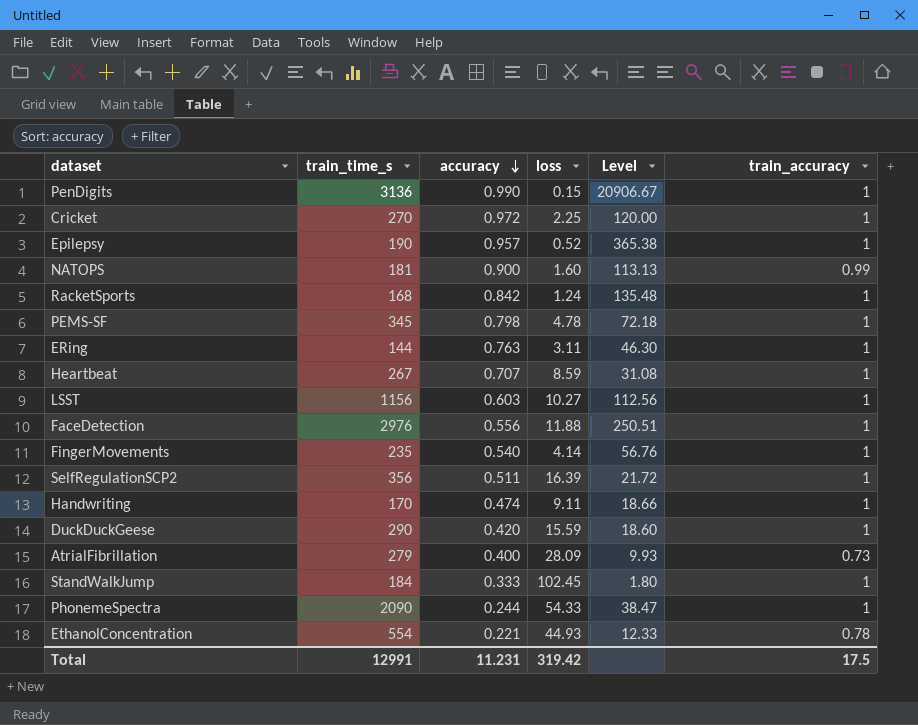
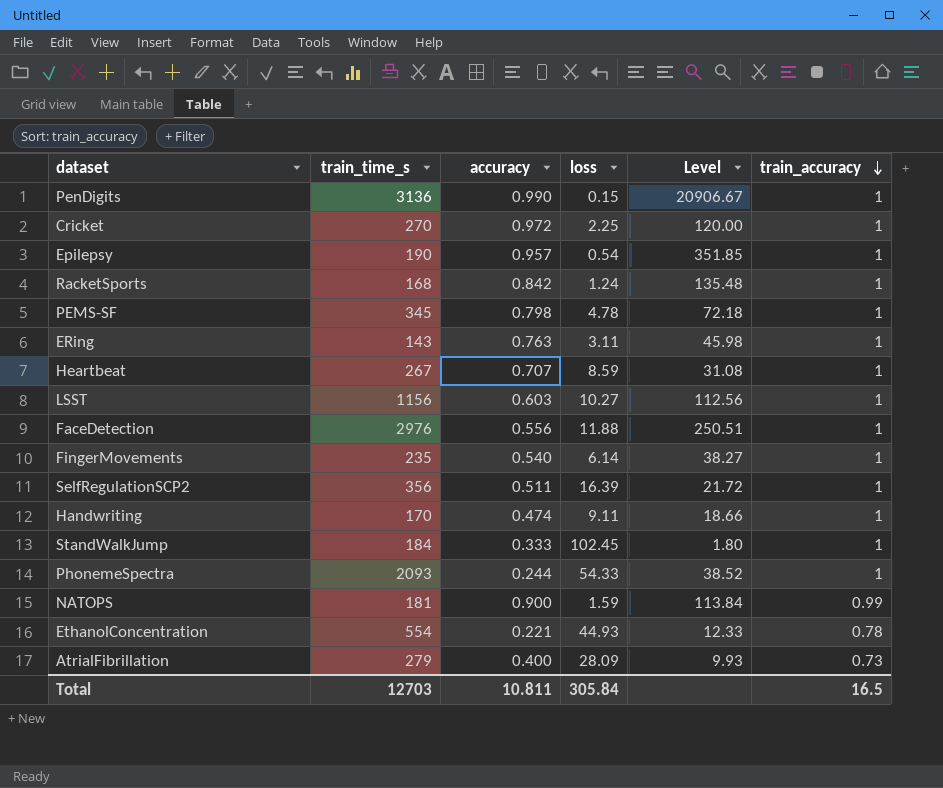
row order: accuracy descending -> train_accuracy descending
row DuckDuckGeese: 290 | 0.420 | 15.59 | 18.60 | 1 -> none
Epilepsy | loss: 0.52 -> 0.54
Epilepsy | Level: 365.38 -> 351.85
ERing | train_time_s: 144 -> 143
ERing | Level: 46.30 -> 45.98
FingerMovements | loss: 4.14 -> 6.14
FingerMovements | Level: 56.76 -> 38.27
PhonemeSpectra | train_time_s: 2090 -> 2093
PhonemeSpectra | Level: 38.47 -> 38.52
NATOPS | loss: 1.60 -> 1.59
NATOPS | Level: 113.13 -> 113.84
Total | train_time_s: 12991 -> 12703
Total | accuracy: 11.231 -> 10.811
Total | loss: 319.42 -> 305.84
Total | train_accuracy: 17.5 -> 16.5

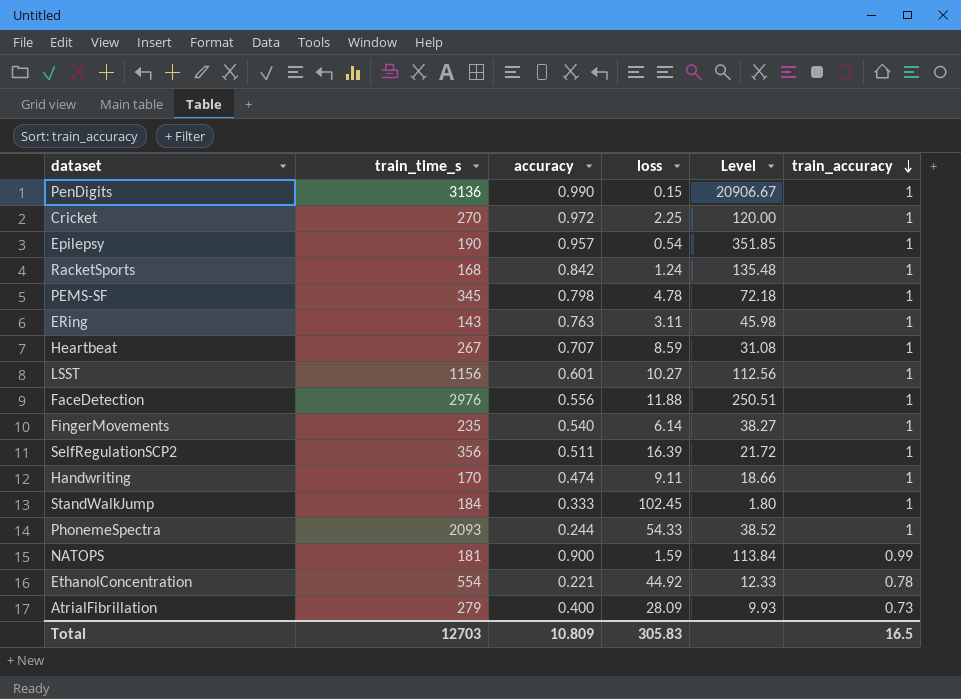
LSST | accuracy: 0.603 -> 0.601
EthanolConcentration | loss: 44.93 -> 44.92
Total | accuracy: 10.811 -> 10.809
Total | loss: 305.84 -> 305.83

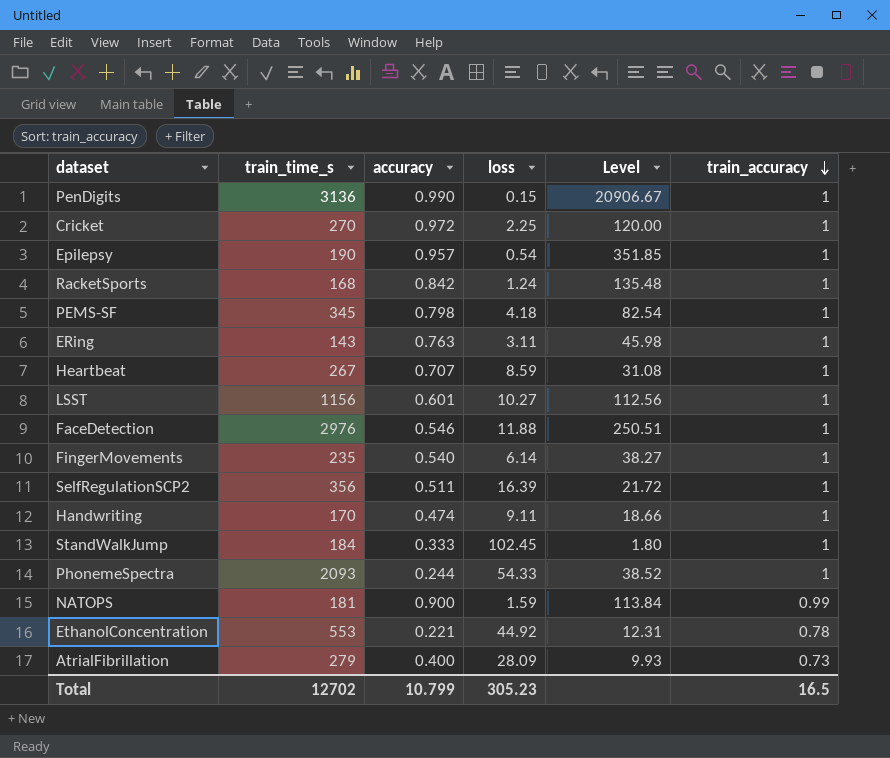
PEMS-SF | loss: 4.78 -> 4.18
PEMS-SF | Level: 72.18 -> 82.54
FaceDetection | accuracy: 0.556 -> 0.546
EthanolConcentration | train_time_s: 554 -> 553
EthanolConcentration | Level: 12.33 -> 12.31
Total | train_time_s: 12703 -> 12702
Total | accuracy: 10.809 -> 10.799
Total | loss: 305.83 -> 305.23

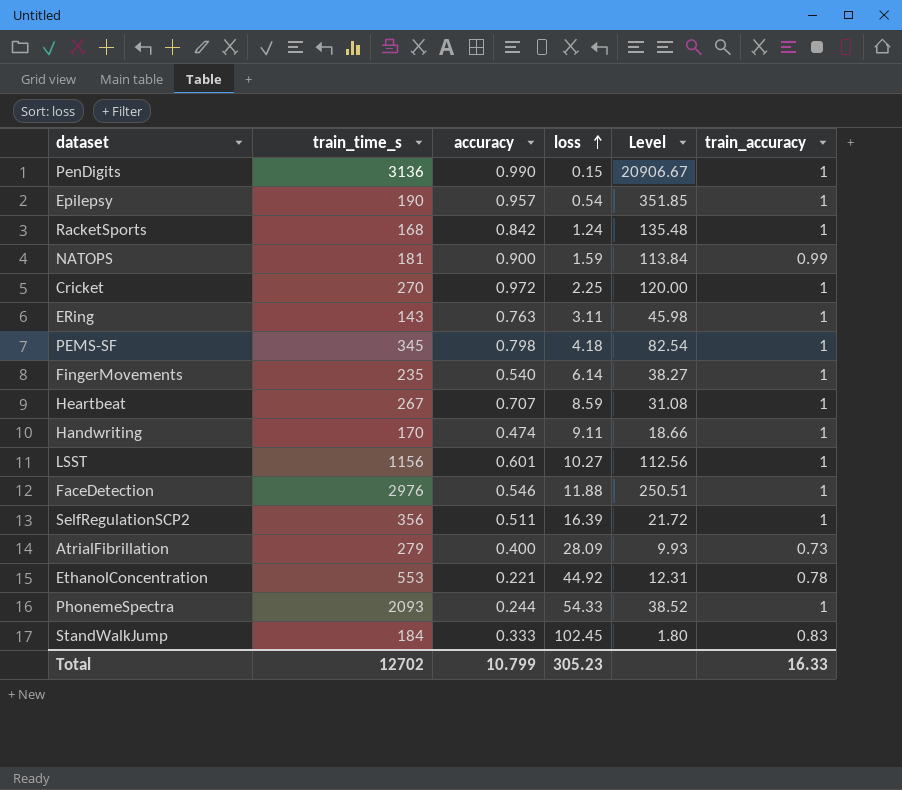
row order: train_accuracy descending -> loss ascending
StandWalkJump | train_accuracy: 1 -> 0.83
Total | train_accuracy: 16.5 -> 16.33

